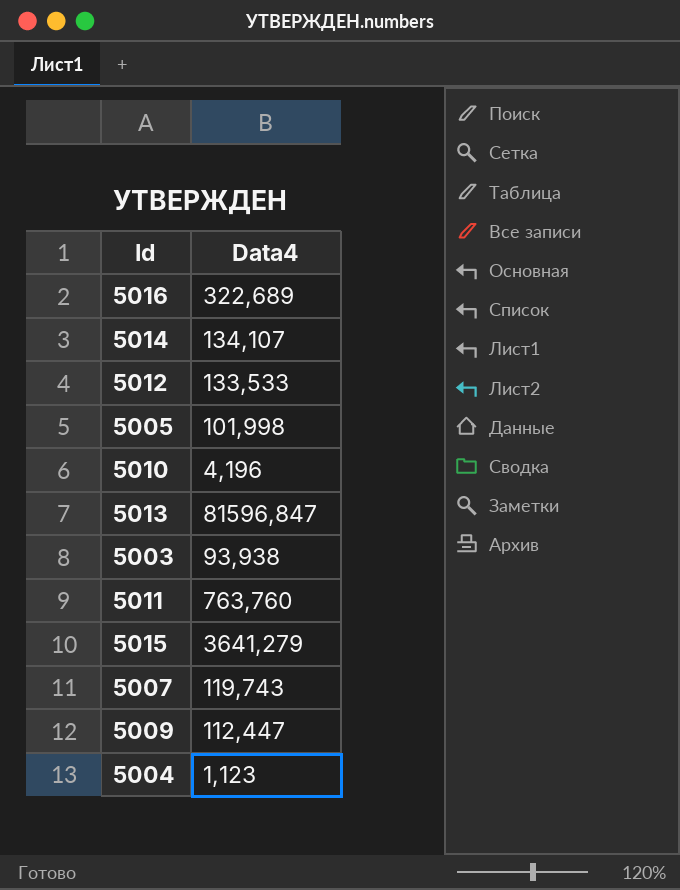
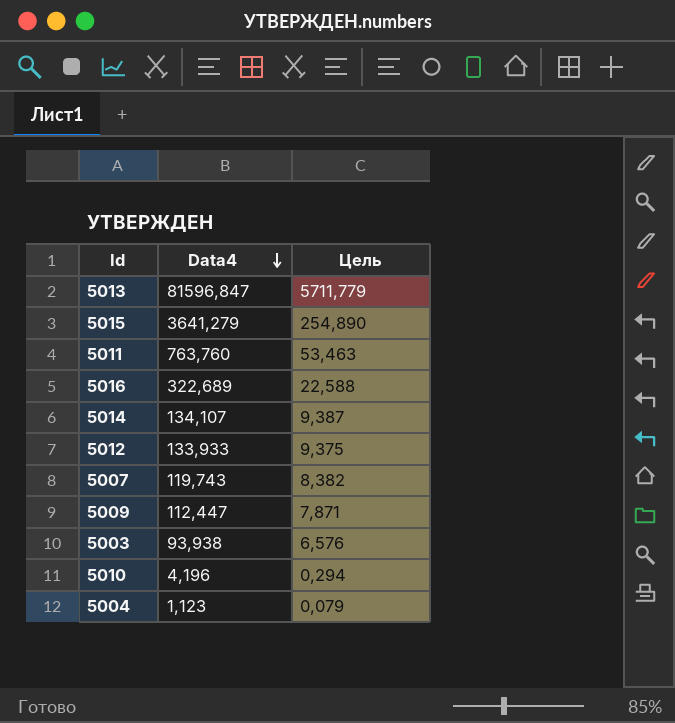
row order: none -> Data4 descending
column Цель | formula: none -> [Data4] * 0,07
row 5005: 101,998 -> none
5012 | Data4: 133,533 -> 133,933

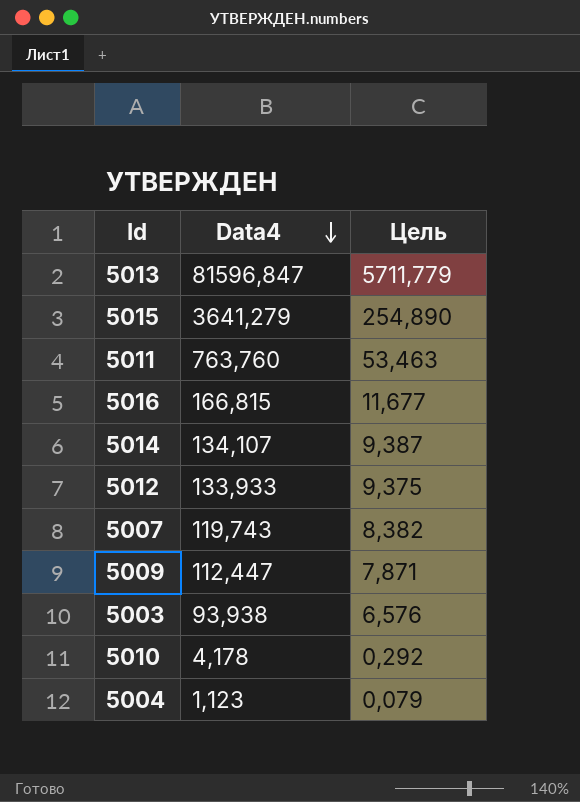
5016 | Data4: 322,689 -> 166,815
5016 | Цель: 22,588 -> 11,677
5010 | Data4: 4,196 -> 4,178
5010 | Цель: 0,294 -> 0,292

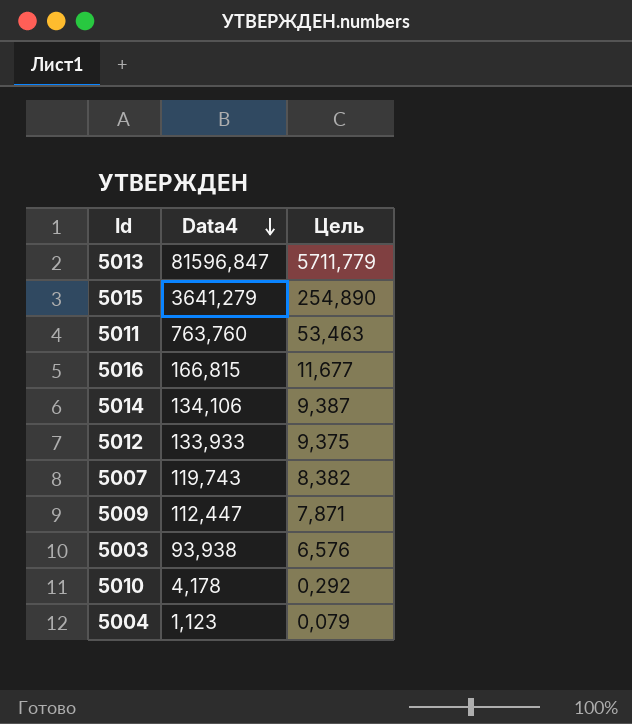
5014 | Data4: 134,107 -> 134,106

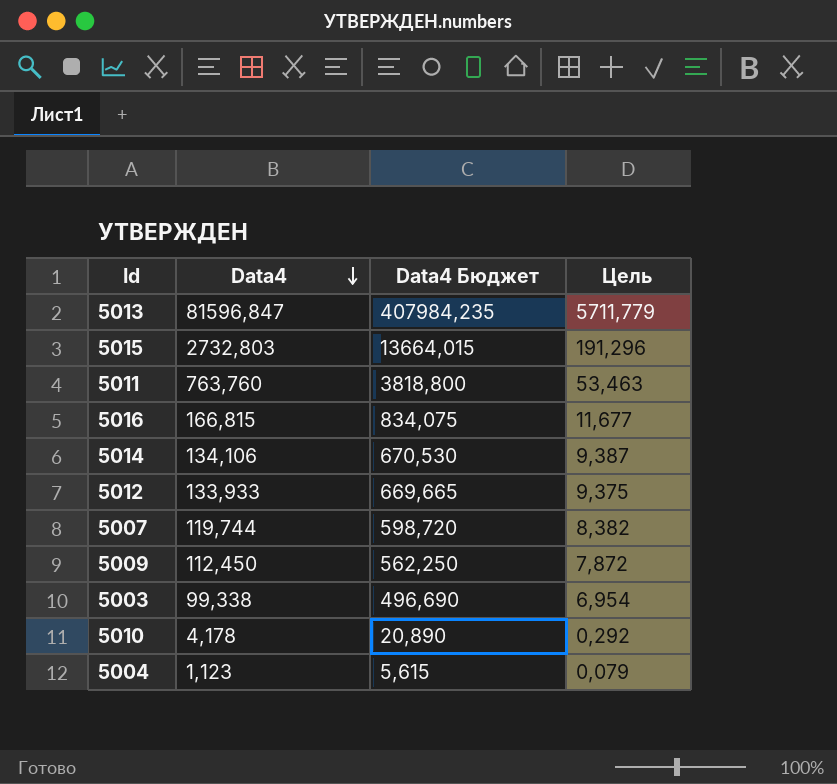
column Data4 Бюджет | formula: none -> [Data4] * 5
5015 | Data4: 3641,279 -> 2732,803
5015 | Цель: 254,890 -> 191,296
5007 | Data4: 119,743 -> 119,744
5009 | Data4: 112,447 -> 112,450
5009 | Цель: 7,871 -> 7,872
5003 | Data4: 93,938 -> 99,338
5003 | Цель: 6,576 -> 6,954

